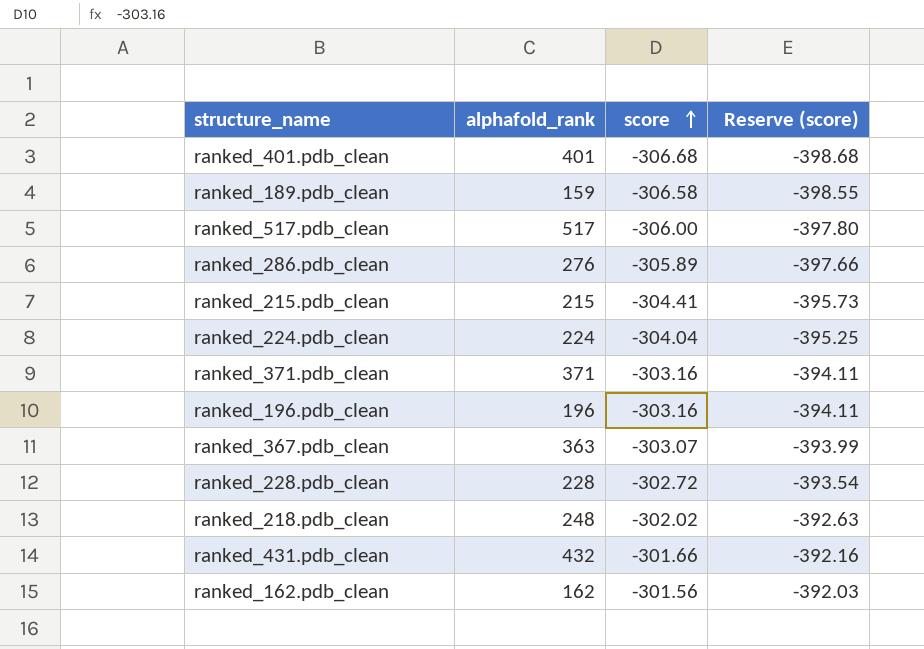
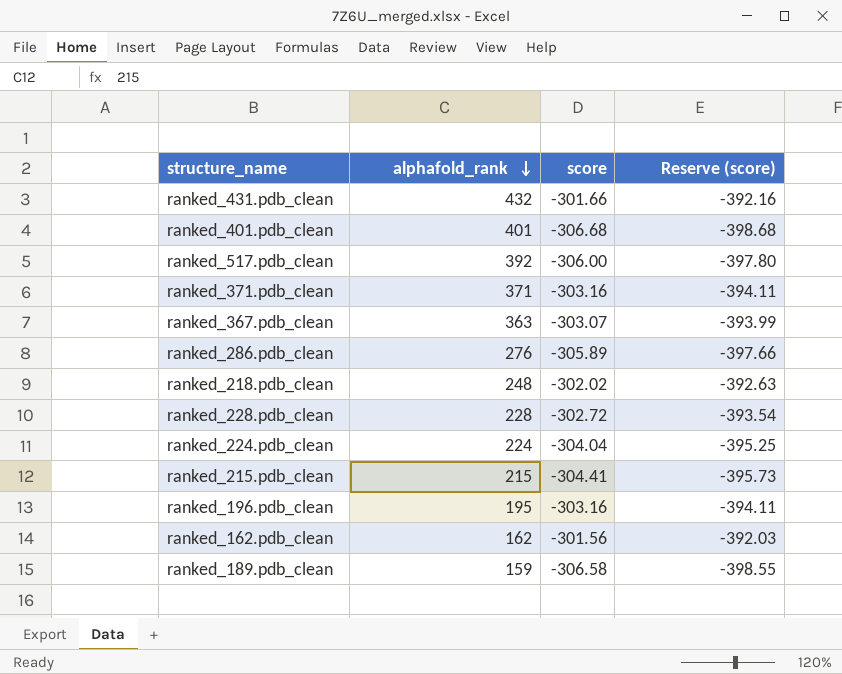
row order: score ascending -> alphafold_rank descending
ranked_517.pdb_clean | alphafold_rank: 517 -> 392
ranked_196.pdb_clean | alphafold_rank: 196 -> 195

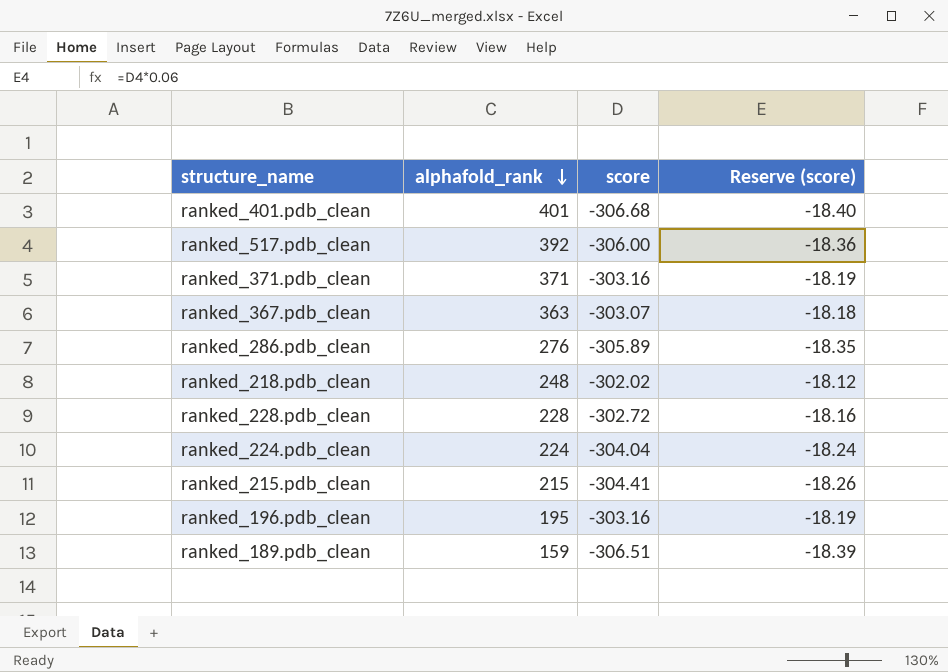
column Reserve (score) | formula: [score] * 1.3 -> [score] * 0.06
row ranked_431.pdb_clean: 432 | -301.66 | -392.16 -> none
row ranked_162.pdb_clean: 162 | -301.56 | -392.03 -> none
ranked_189.pdb_clean | score: -306.58 -> -306.51

